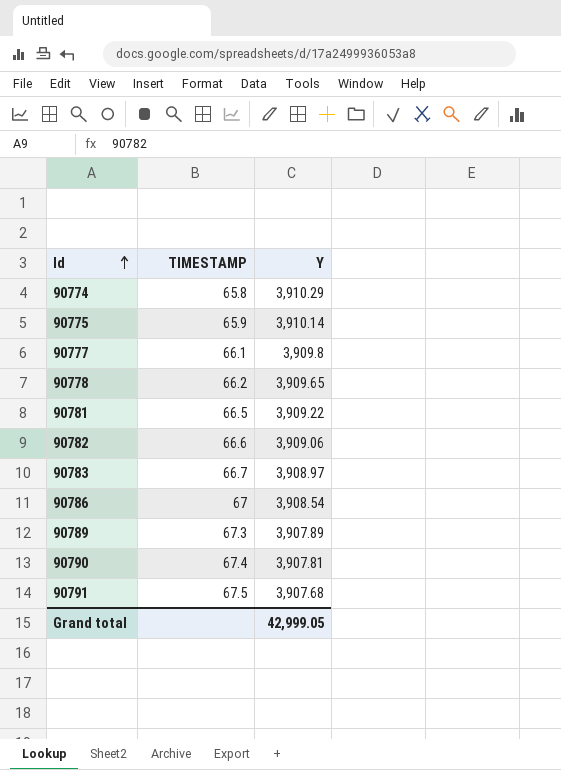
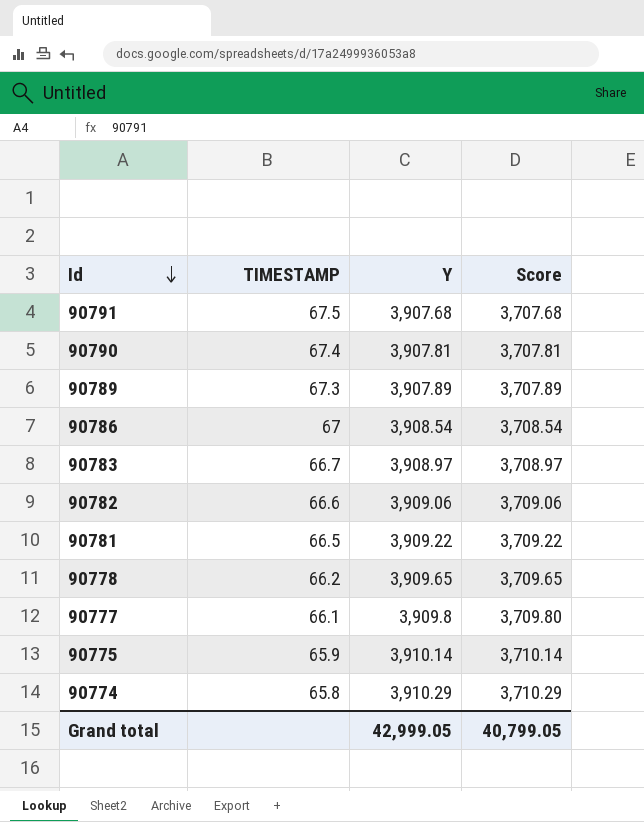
row order: Id ascending -> Id descending
column Score | formula: none -> [Y] - 200

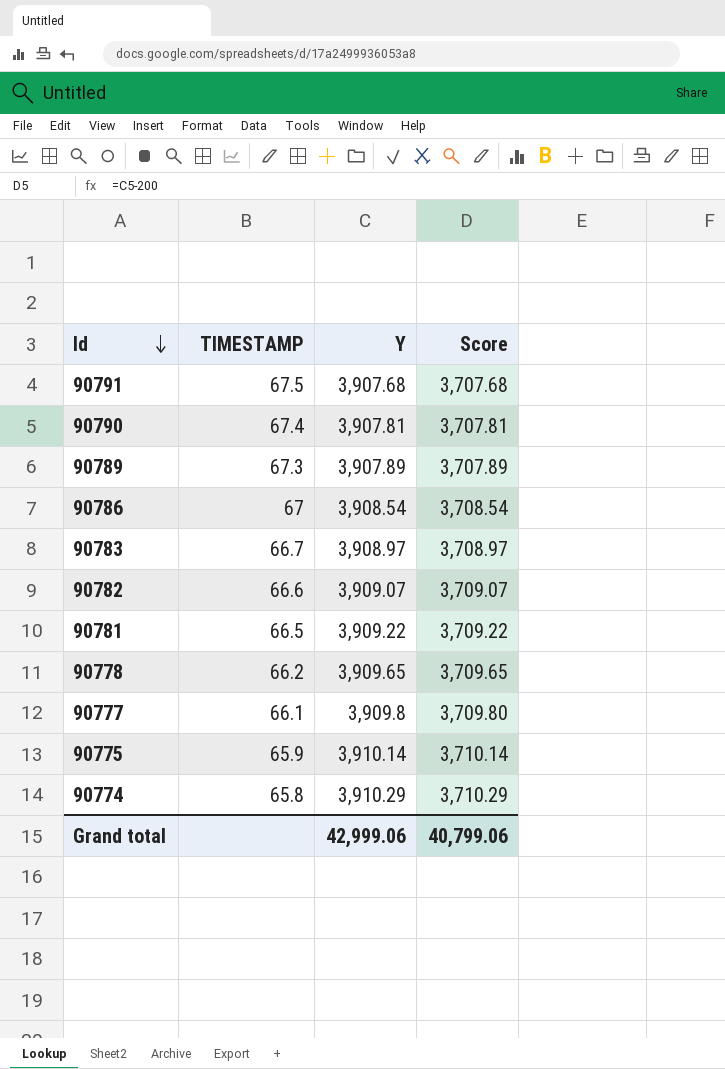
90782 | Y: 3,909.06 -> 3,909.07
90782 | Score: 3,709.06 -> 3,709.07
Grand total | Y: 42,999.05 -> 42,999.06
Grand total | Score: 40,799.05 -> 40,799.06

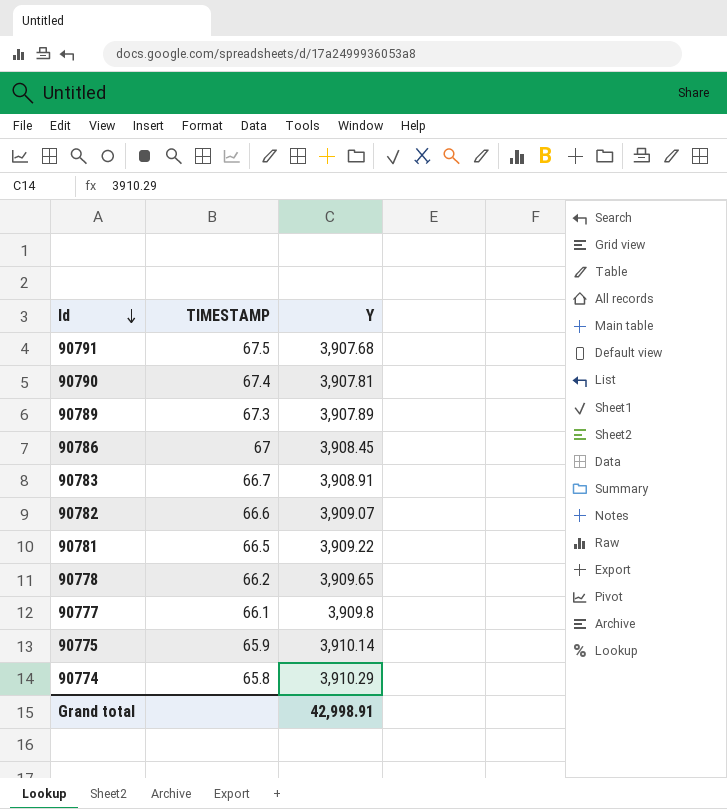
column Score | formula: [Y] - 200 -> none
90786 | Y: 3,908.54 -> 3,908.45
90783 | Y: 3,908.97 -> 3,908.91
Grand total | Y: 42,999.06 -> 42,998.91

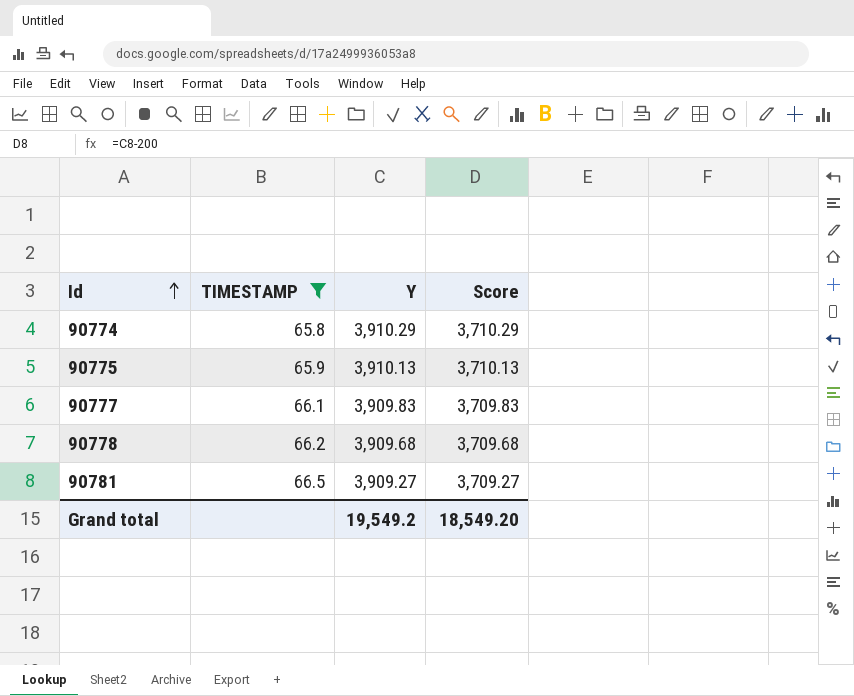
filter: none -> TIMESTAMP <= 66.5
row order: Id descending -> Id ascending
column Score | formula: none -> [Y] - 200
90775 | Y: 3,910.14 -> 3,910.13
90777 | Y: 3,909.8 -> 3,909.83
90778 | Y: 3,909.65 -> 3,909.68
90781 | Y: 3,909.22 -> 3,909.27
Grand total | Y: 42,998.91 -> 19,549.2

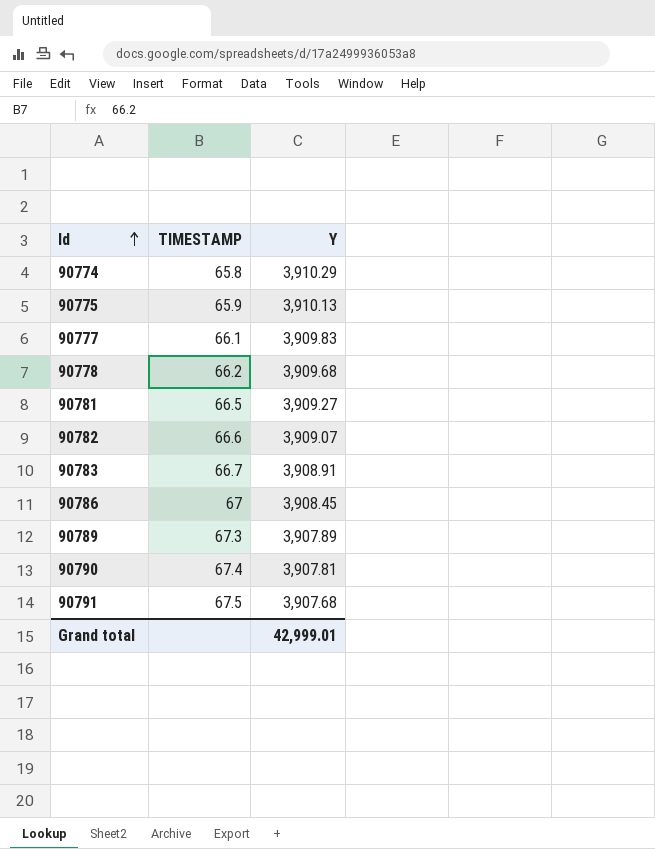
filter: TIMESTAMP <= 66.5 -> none
column Score | formula: [Y] - 200 -> none
Grand total | Y: 19,549.2 -> 42,999.01

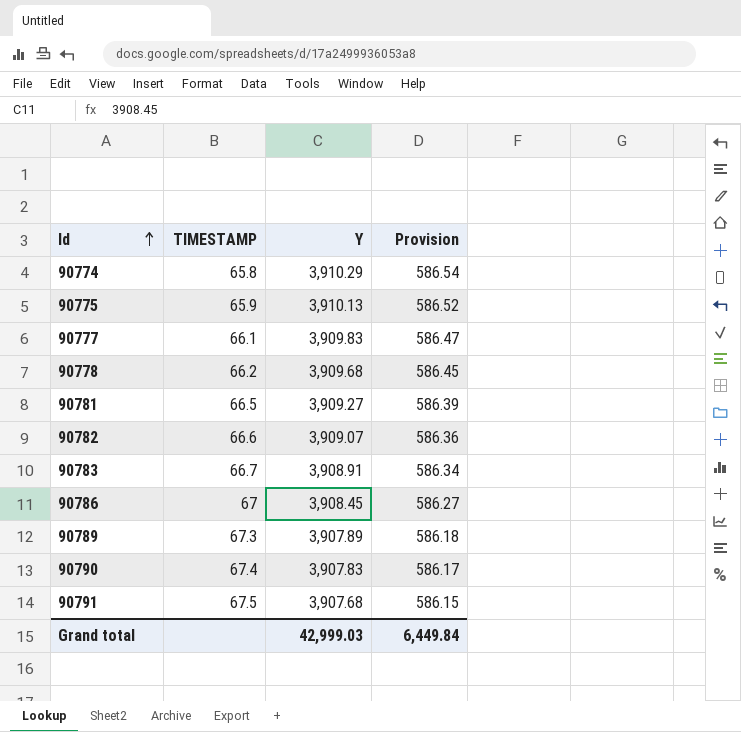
column Provision | formula: none -> [Y] * 0.15
90790 | Y: 3,907.81 -> 3,907.83
Grand total | Y: 42,999.01 -> 42,999.03

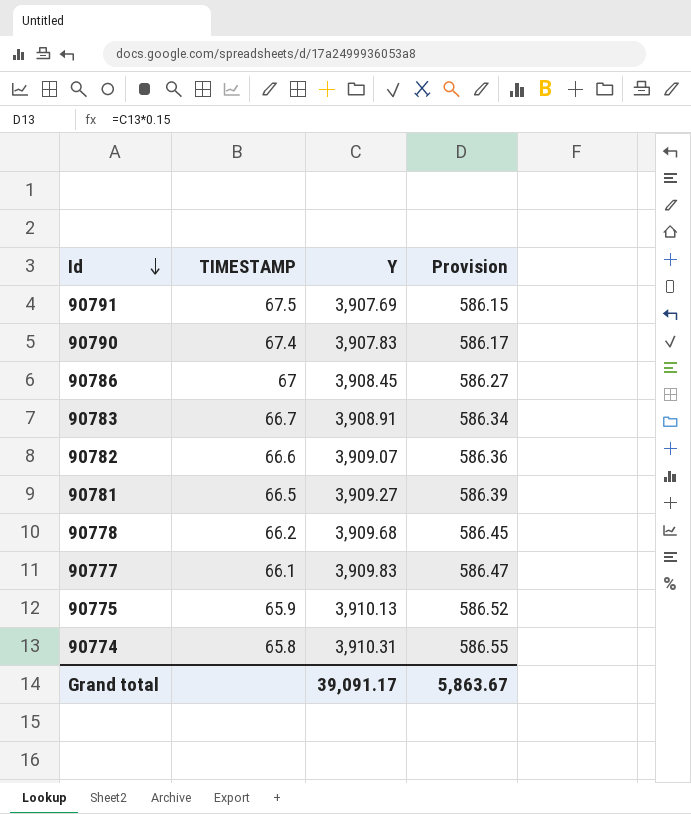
row order: Id ascending -> Id descending
row 90789: 67.3 | 3,907.89 | 586.18 -> none
90791 | Y: 3,907.68 -> 3,907.69
90774 | Y: 3,910.29 -> 3,910.31
90774 | Provision: 586.54 -> 586.55
Grand total | Y: 42,999.03 -> 39,091.17
Grand total | Provision: 6,449.84 -> 5,863.67

